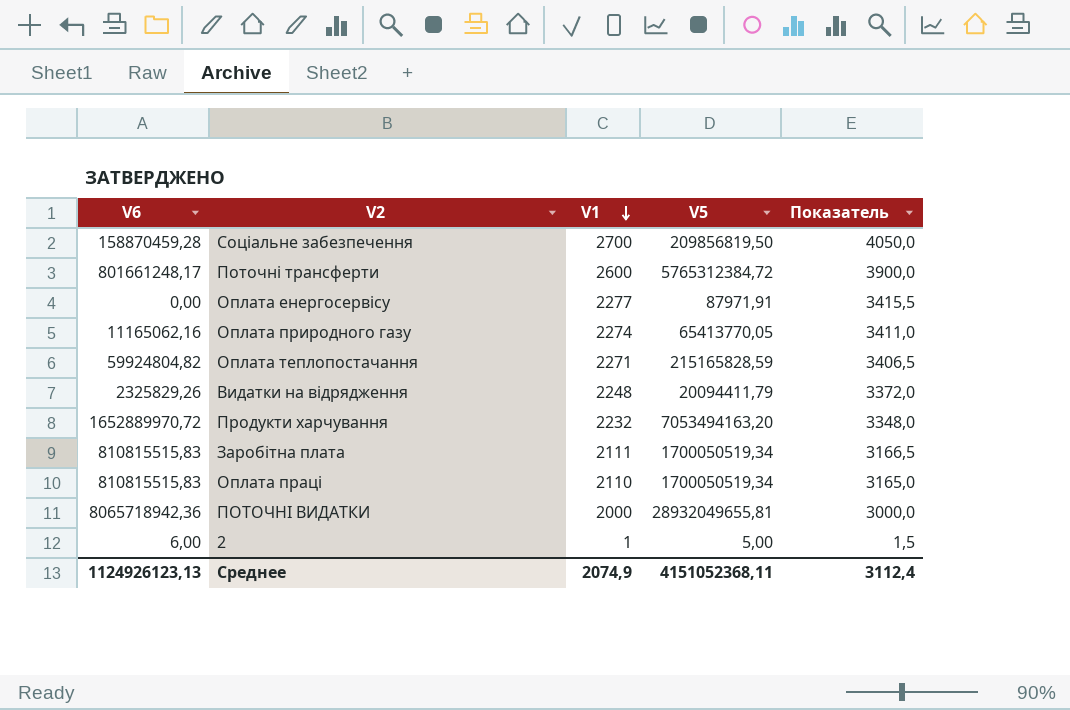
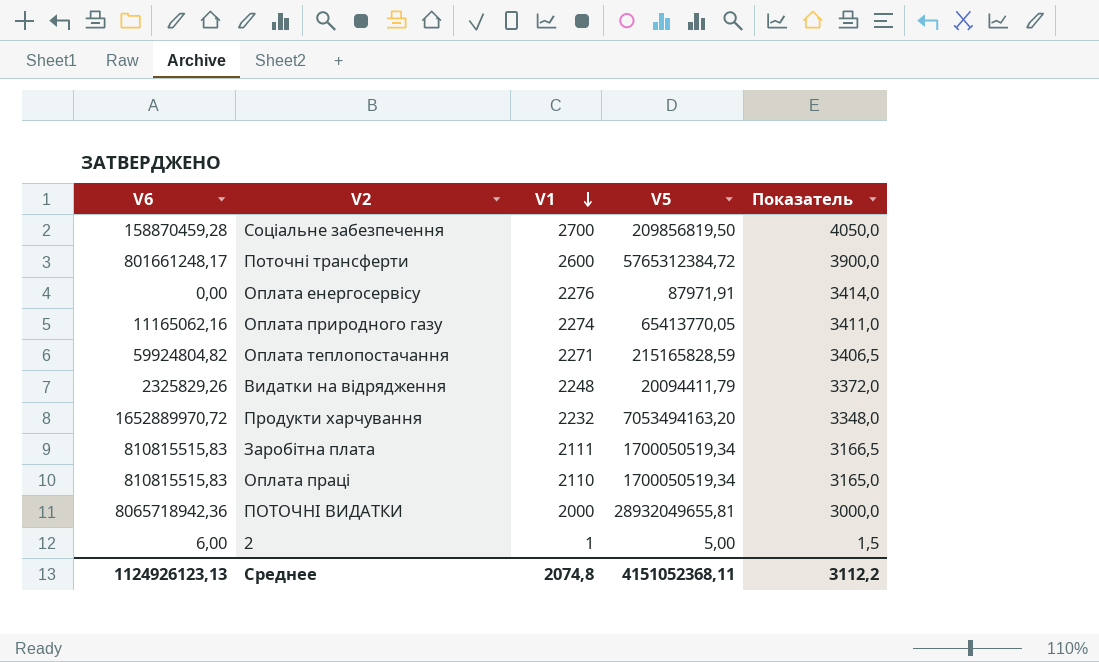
Оплата енергосервісу | V1: 2277 -> 2276
Оплата енергосервісу | Показатель: 3415,5 -> 3414,0
Среднее | V1: 2074,9 -> 2074,8
Среднее | Показатель: 3112,4 -> 3112,2

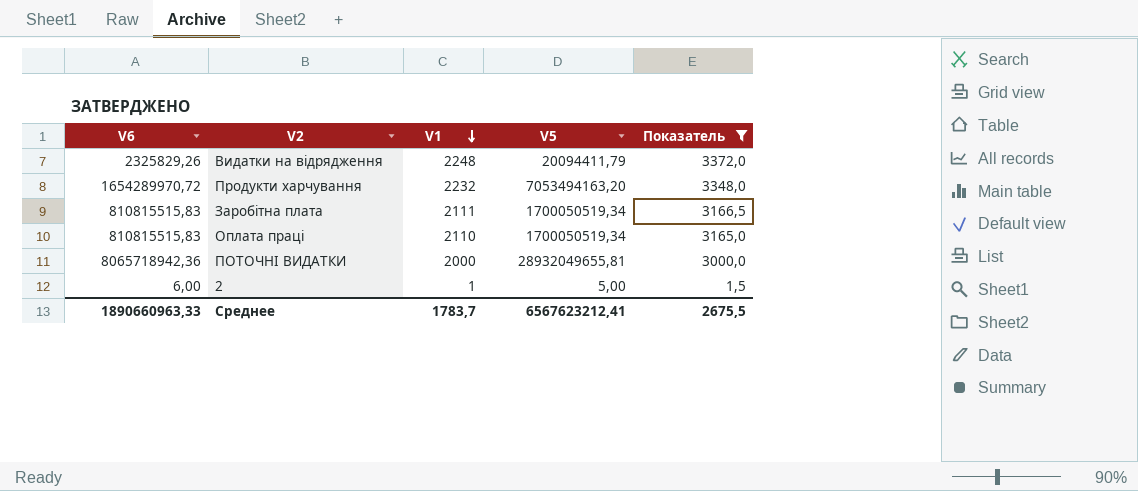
filter: none -> Показатель <= 3372,0
Продукти харчування | V6: 1652889970,72 -> 1654289970,72
Среднее | V6: 1124926123,13 -> 1890660963,33
Среднее | V1: 2074,8 -> 1783,7
Среднее | V5: 4151052368,11 -> 6567623212,41
Среднее | Показатель: 3112,2 -> 2675,5

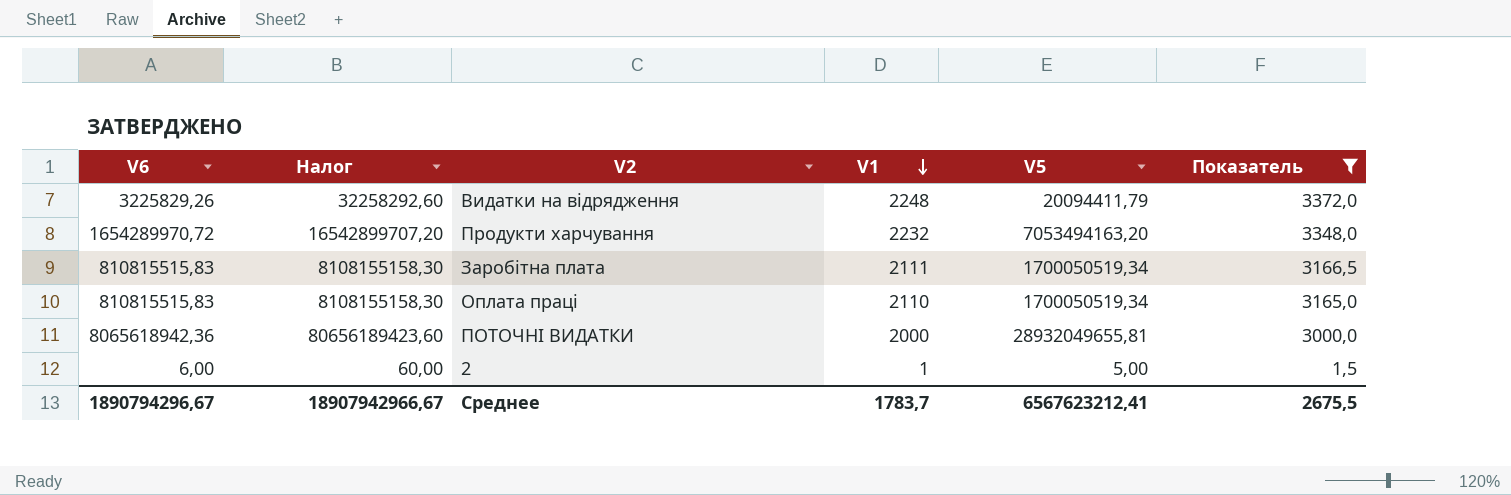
column Налог | formula: none -> [V6] * 10
Видатки на відрядження | V6: 2325829,26 -> 3225829,26
ПОТОЧНІ ВИДАТКИ | V6: 8065718942,36 -> 8065618942,36
Среднее | V6: 1890660963,33 -> 1890794296,67

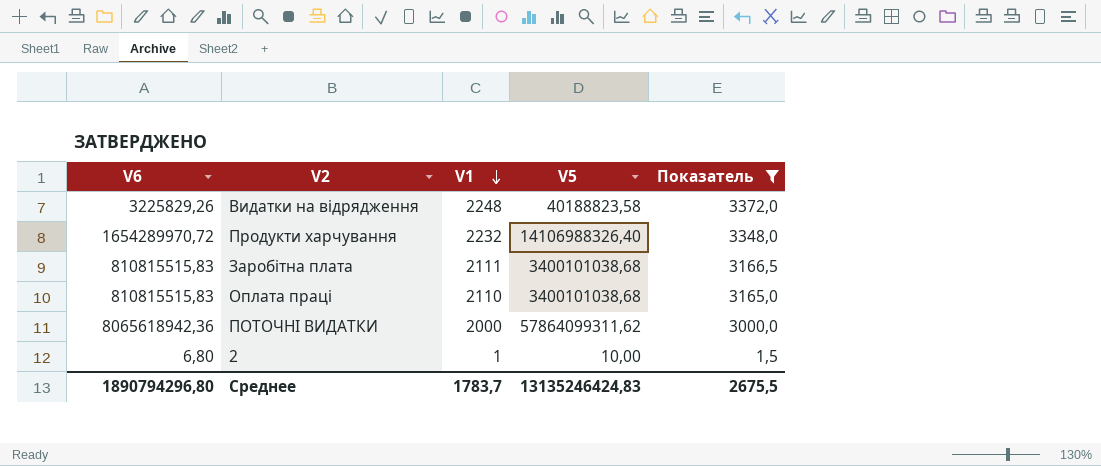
column Налог | formula: [V6] * 10 -> none
Видатки на відрядження | V5: 20094411,79 -> 40188823,58
Продукти харчування | V5: 7053494163,20 -> 14106988326,40
Заробітна плата | V5: 1700050519,34 -> 3400101038,68
Оплата праці | V5: 1700050519,34 -> 3400101038,68
ПОТОЧНІ ВИДАТКИ | V5: 28932049655,81 -> 57864099311,62
2 | V6: 6,00 -> 6,80
2 | V5: 5,00 -> 10,00
Среднее | V6: 1890794296,67 -> 1890794296,80
Среднее | V5: 6567623212,41 -> 13135246424,83

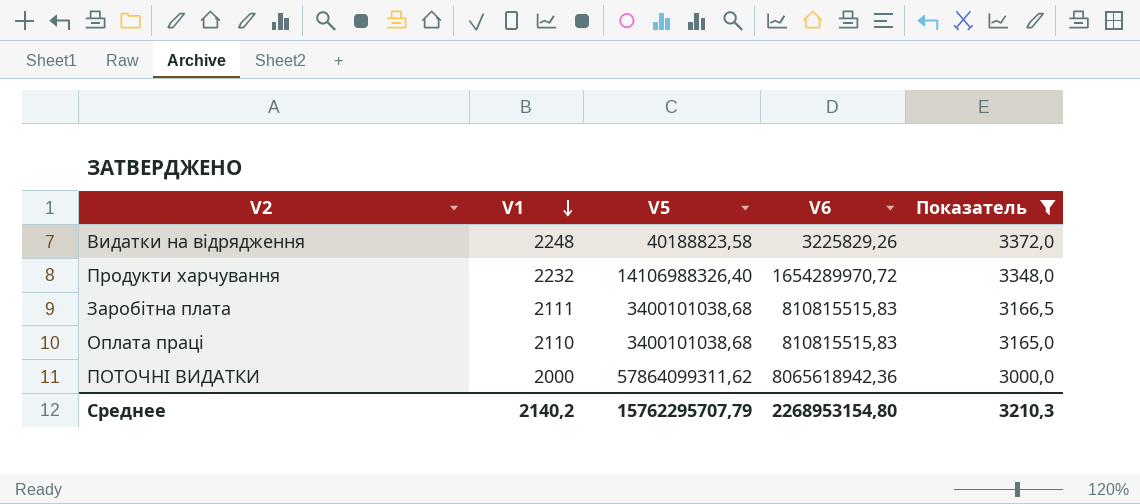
column V6 | position: 1 -> 4
row 2: 6,80 | 1 | 10,00 | 1,5 -> none
Среднее | V1: 1783,7 -> 2140,2
Среднее | V5: 13135246424,83 -> 15762295707,79
Среднее | V6: 1890794296,80 -> 2268953154,80
Среднее | Показатель: 2675,5 -> 3210,3

